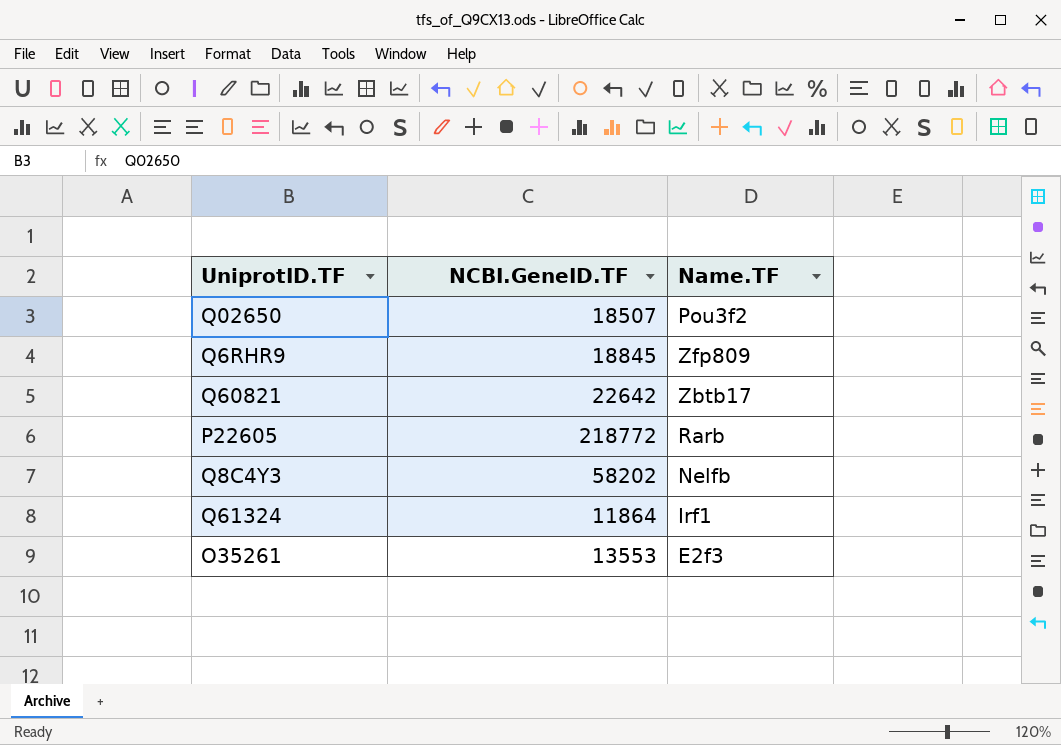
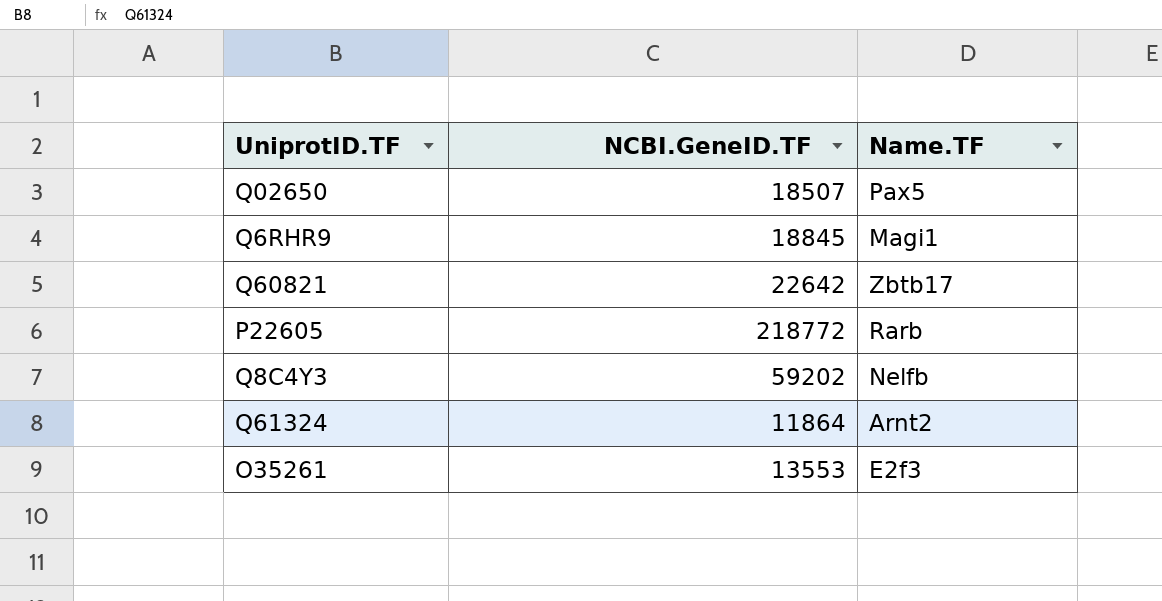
Q02650 | Name.TF: Pou3f2 -> Pax5
Q6RHR9 | Name.TF: Zfp809 -> Magi1
Q8C4Y3 | NCBI.GeneID.TF: 58202 -> 59202
Q61324 | Name.TF: Irf1 -> Arnt2

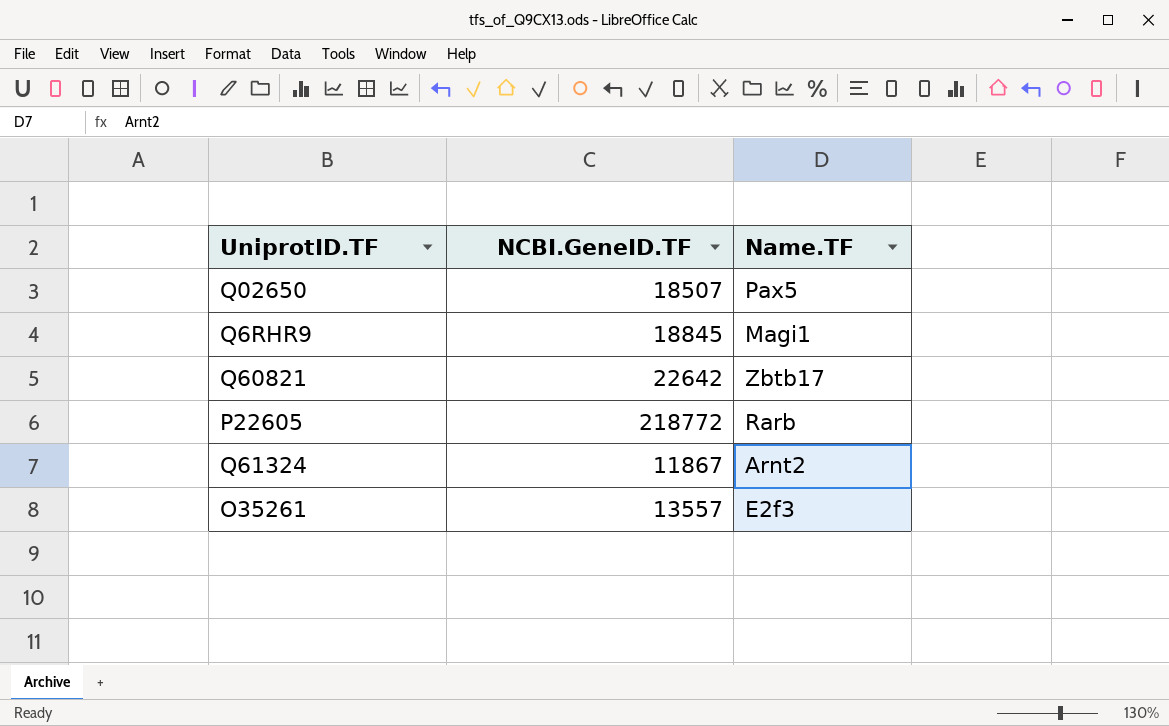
row Q8C4Y3: 59202 | Nelfb -> none
Q61324 | NCBI.GeneID.TF: 11864 -> 11867
O35261 | NCBI.GeneID.TF: 13553 -> 13557

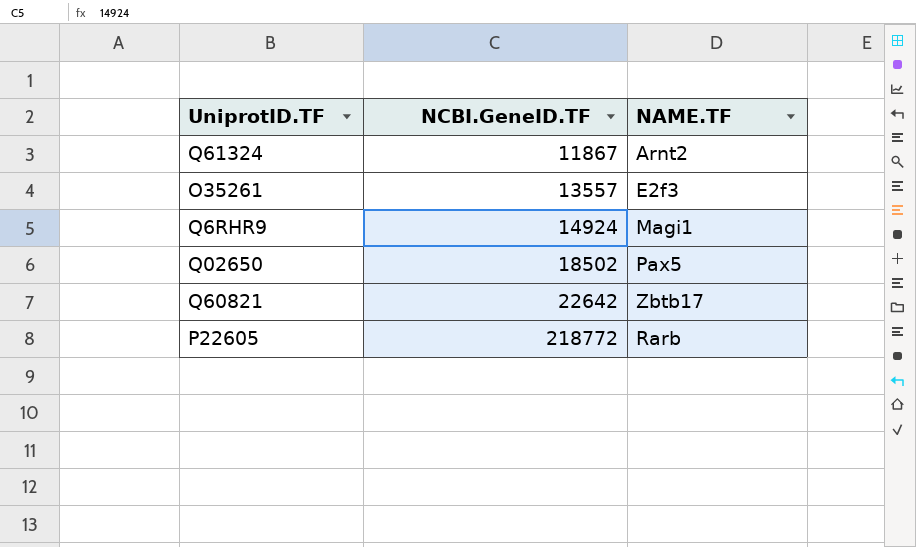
row order: none -> NCBI.GeneID.TF ascending
column name: Name.TF -> NAME.TF
Q6RHR9 | NCBI.GeneID.TF: 18845 -> 14924
Q02650 | NCBI.GeneID.TF: 18507 -> 18502

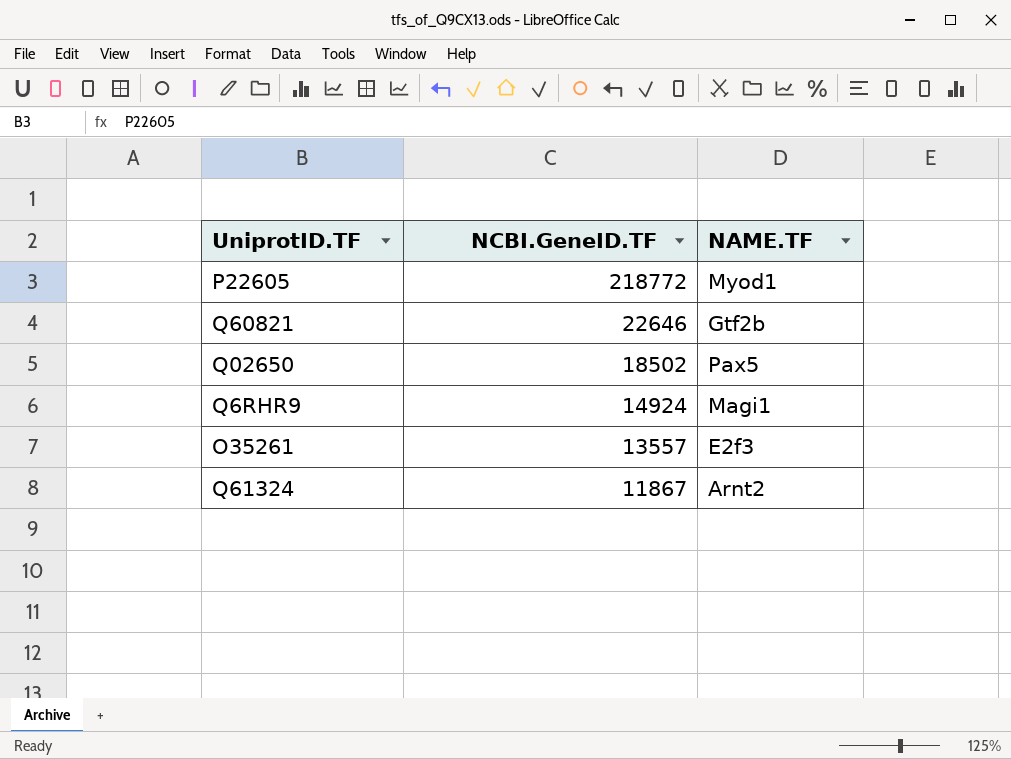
row order: NCBI.GeneID.TF ascending -> NCBI.GeneID.TF descending
P22605 | NAME.TF: Rarb -> Myod1
Q60821 | NCBI.GeneID.TF: 22642 -> 22646
Q60821 | NAME.TF: Zbtb17 -> Gtf2b

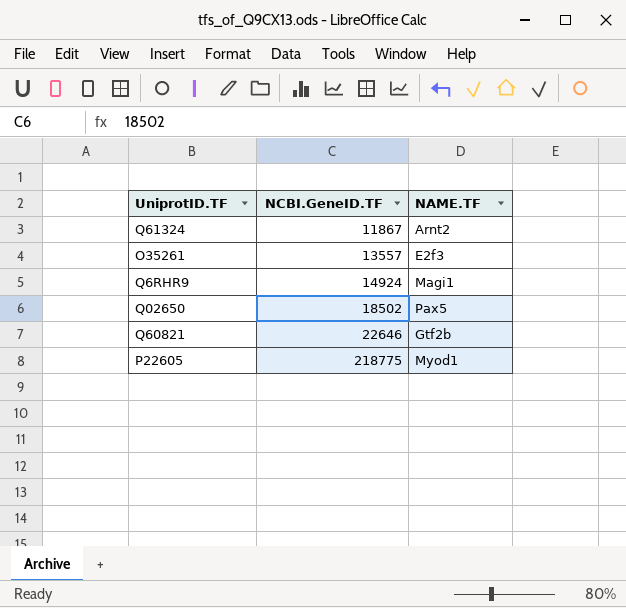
row order: NCBI.GeneID.TF descending -> NCBI.GeneID.TF ascending
P22605 | NCBI.GeneID.TF: 218772 -> 218775

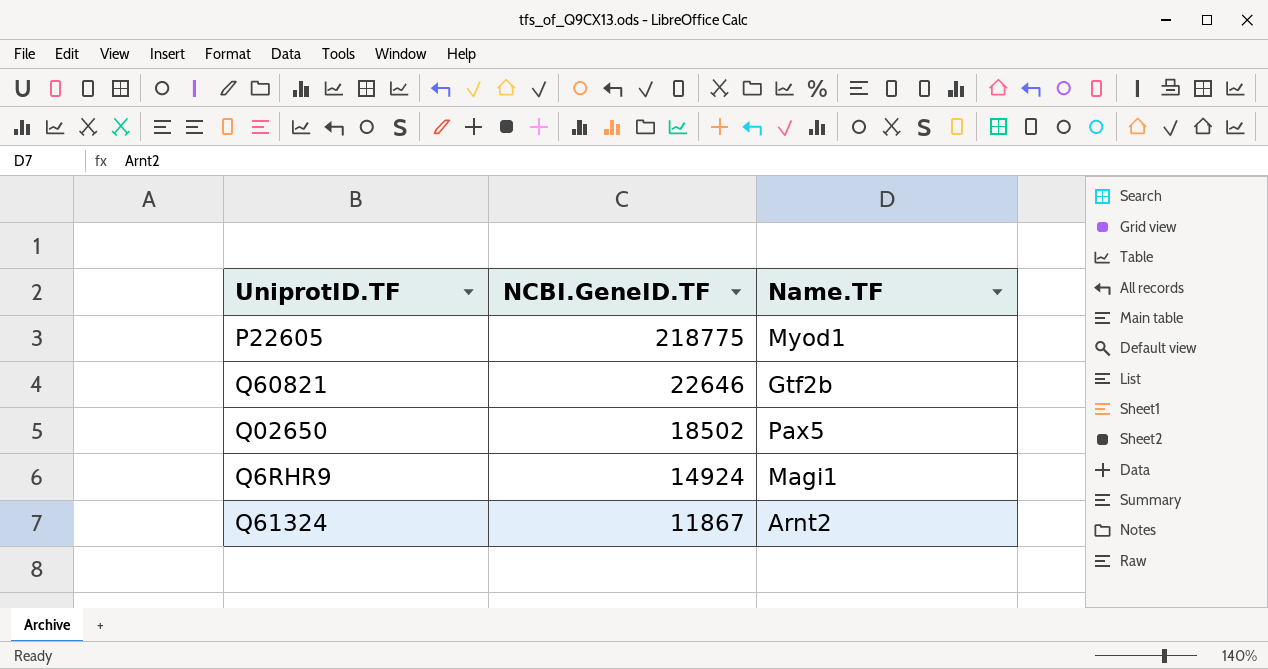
row order: NCBI.GeneID.TF ascending -> NCBI.GeneID.TF descending
column name: NAME.TF -> Name.TF
row O35261: 13557 | E2f3 -> none

